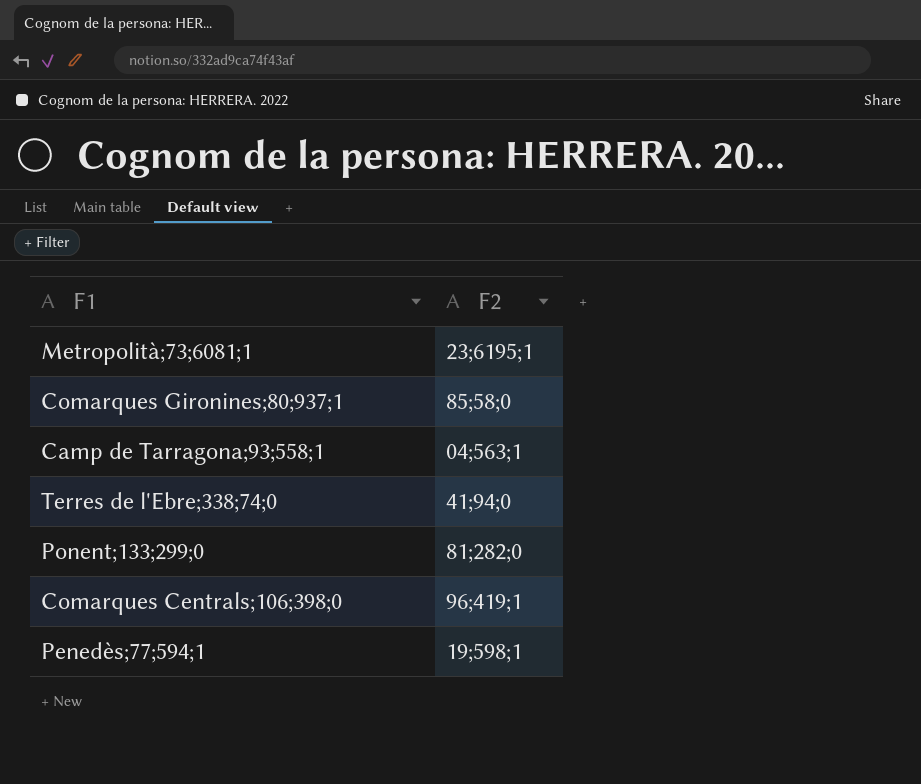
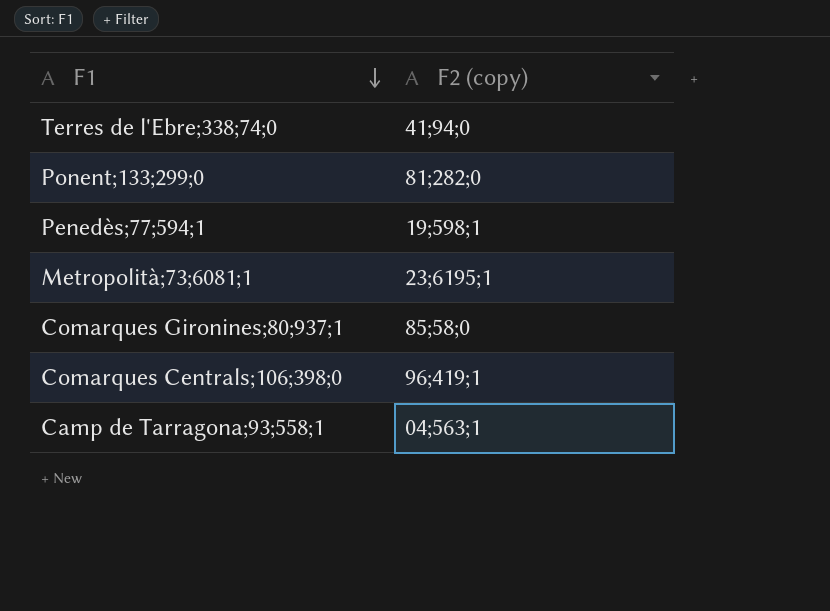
row order: none -> F1 descending
column name: F2 -> F2 (copy)

